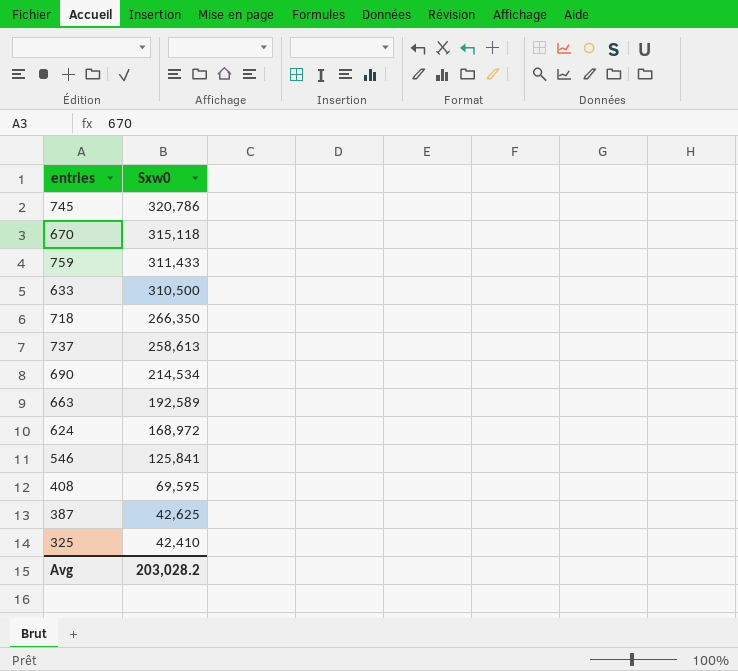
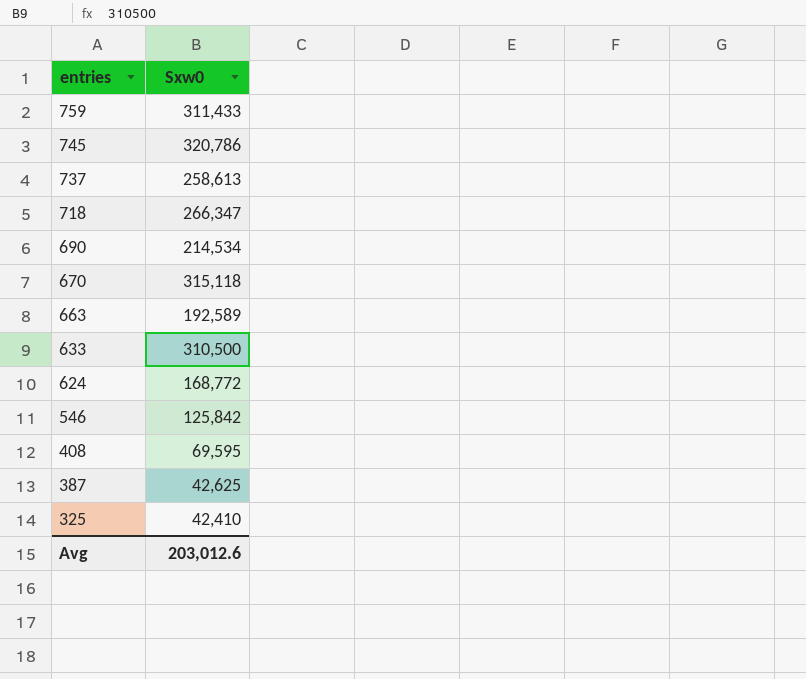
row order: Sxw0 descending -> entries descending
718 | Sxw0: 266,350 -> 266,347
624 | Sxw0: 168,972 -> 168,772
546 | Sxw0: 125,841 -> 125,842
Avg | Sxw0: 203,028.2 -> 203,012.6

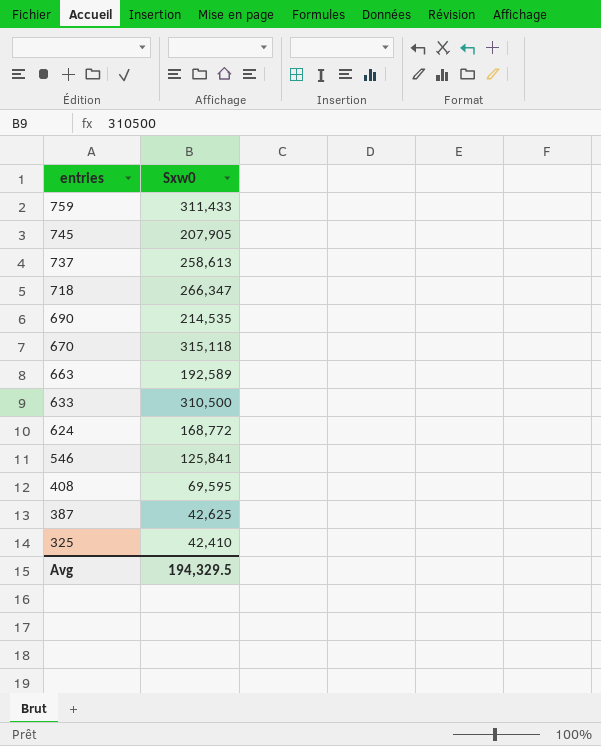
745 | Sxw0: 320,786 -> 207,905
690 | Sxw0: 214,534 -> 214,535
546 | Sxw0: 125,842 -> 125,841
Avg | Sxw0: 203,012.6 -> 194,329.5

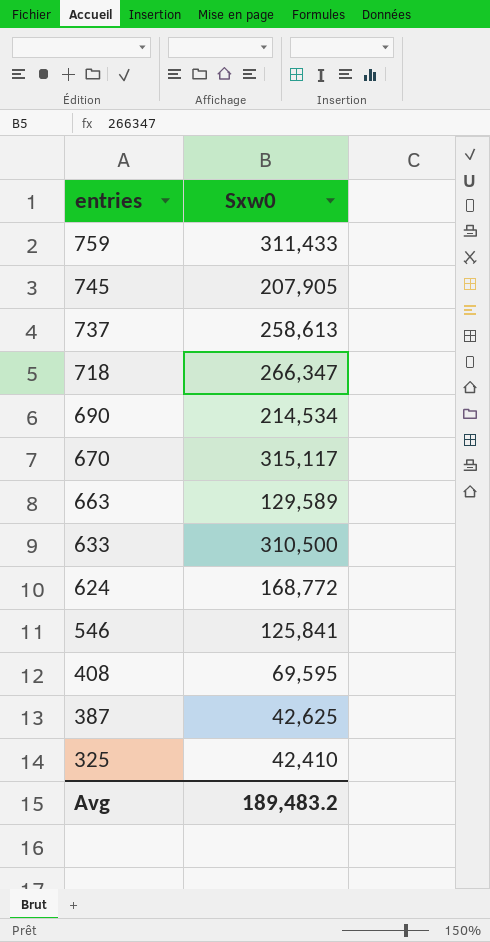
690 | Sxw0: 214,535 -> 214,534
670 | Sxw0: 315,118 -> 315,117
663 | Sxw0: 192,589 -> 129,589
Avg | Sxw0: 194,329.5 -> 189,483.2

